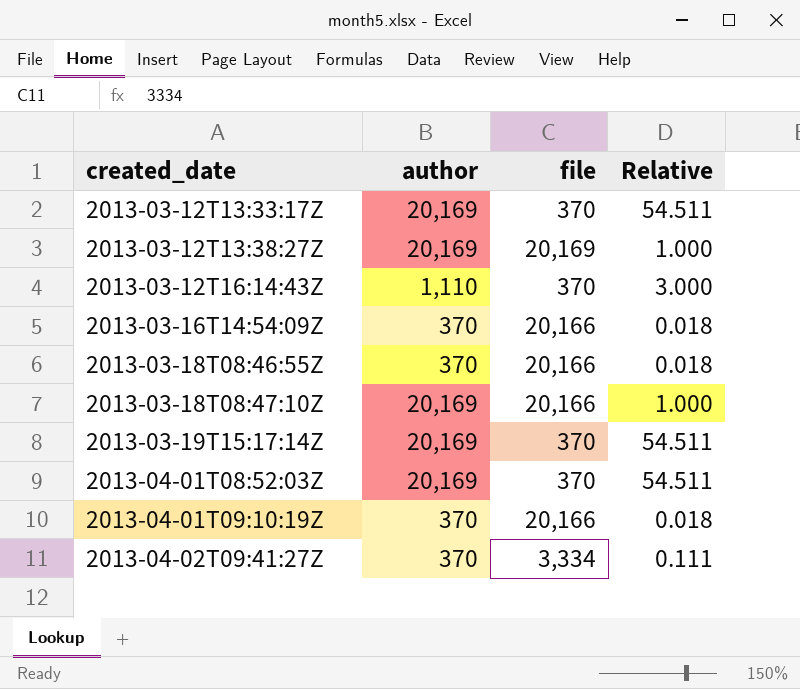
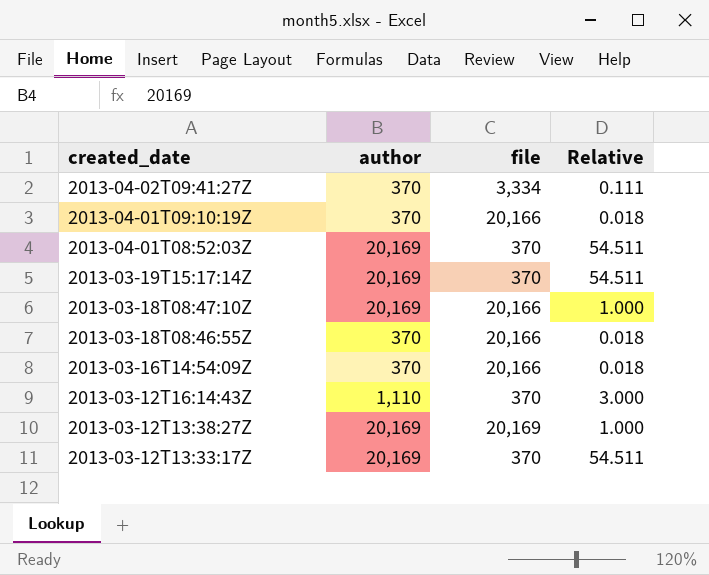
row order: created_date ascending -> created_date descending

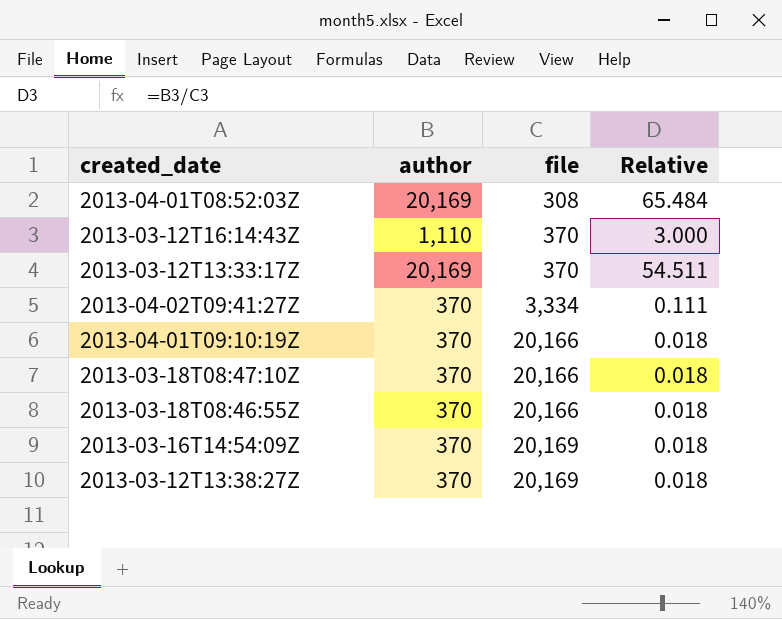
row order: created_date descending -> file ascending
row 2013-03-19T15:17:14Z: 20,169 | 370 | 54.511 -> none
2013-04-01T08:52:03Z | file: 370 -> 308
2013-04-01T08:52:03Z | Relative: 54.511 -> 65.484
2013-03-18T08:47:10Z | author: 20,169 -> 370
2013-03-18T08:47:10Z | Relative: 1.000 -> 0.018
2013-03-16T14:54:09Z | file: 20,166 -> 20,169
2013-03-12T13:38:27Z | author: 20,169 -> 370
2013-03-12T13:38:27Z | Relative: 1.000 -> 0.018

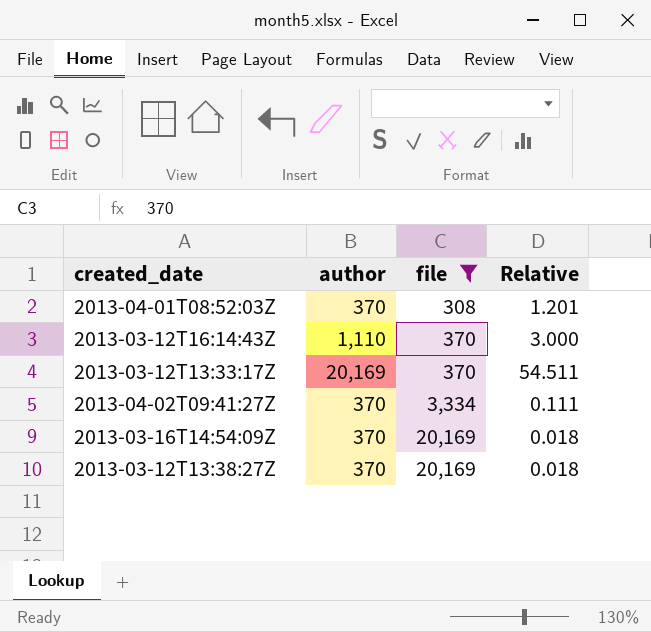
filter: none -> file != 20,166
2013-04-01T08:52:03Z | author: 20,169 -> 370
2013-04-01T08:52:03Z | Relative: 65.484 -> 1.201

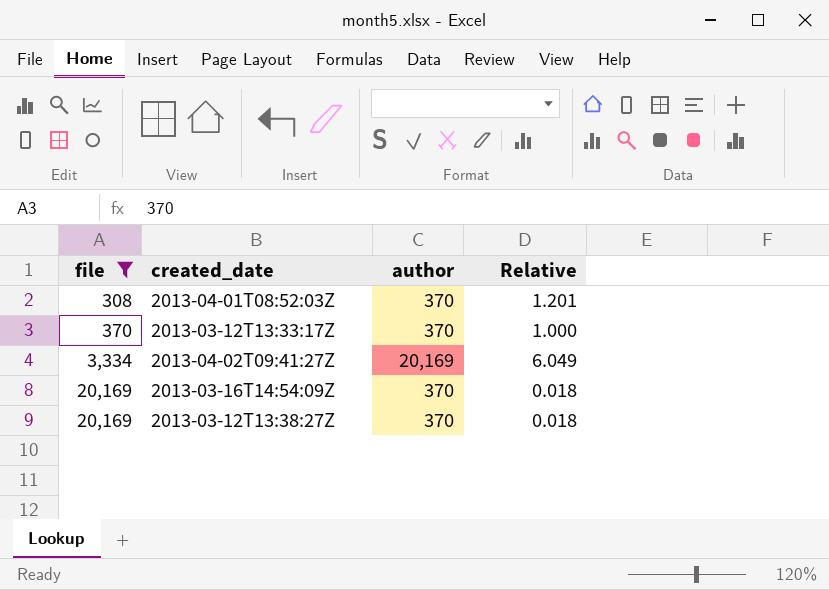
column file | position: 3 -> 1
row 2013-03-12T16:14:43Z: 1,110 | 370 | 3.000 -> none
2013-03-12T13:33:17Z | author: 20,169 -> 370
2013-03-12T13:33:17Z | Relative: 54.511 -> 1.000
2013-04-02T09:41:27Z | author: 370 -> 20,169
2013-04-02T09:41:27Z | Relative: 0.111 -> 6.049

